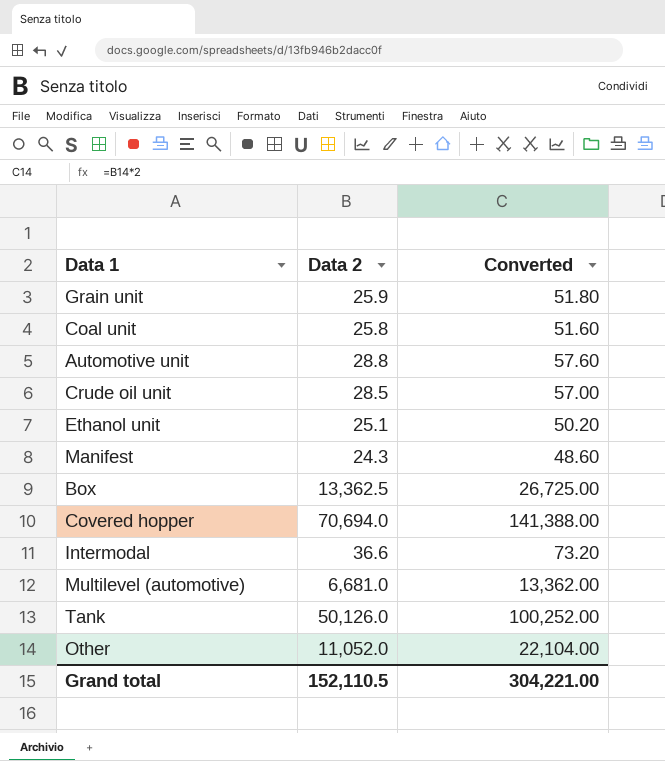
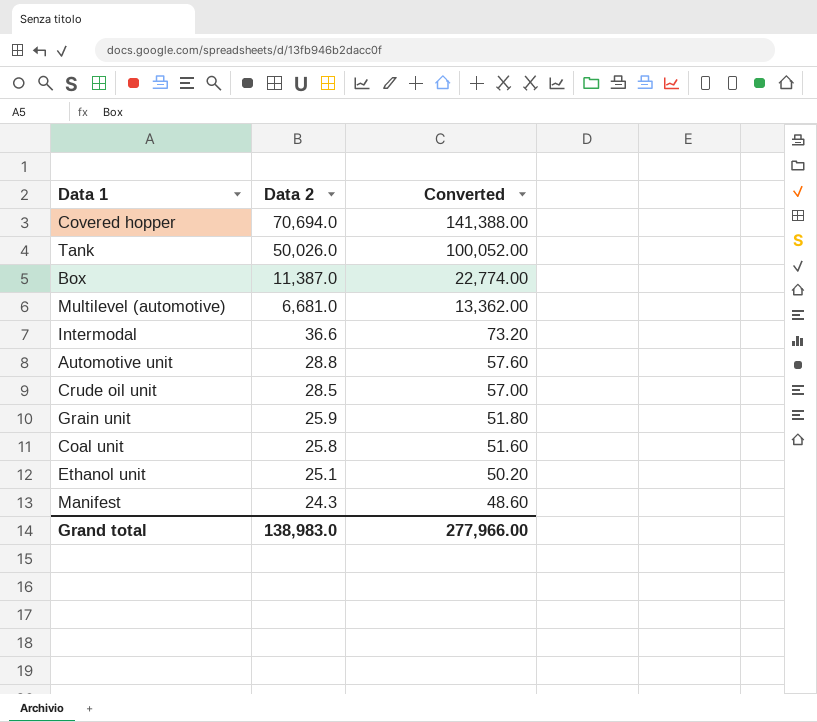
row order: none -> Data 2 descending
row Other: 11,052.0 | 22,104.00 -> none
Tank | Data 2: 50,126.0 -> 50,026.0
Tank | Converted: 100,252.00 -> 100,052.00
Box | Data 2: 13,362.5 -> 11,387.0
Box | Converted: 26,725.00 -> 22,774.00
Grand total | Data 2: 152,110.5 -> 138,983.0
Grand total | Converted: 304,221.00 -> 277,966.00

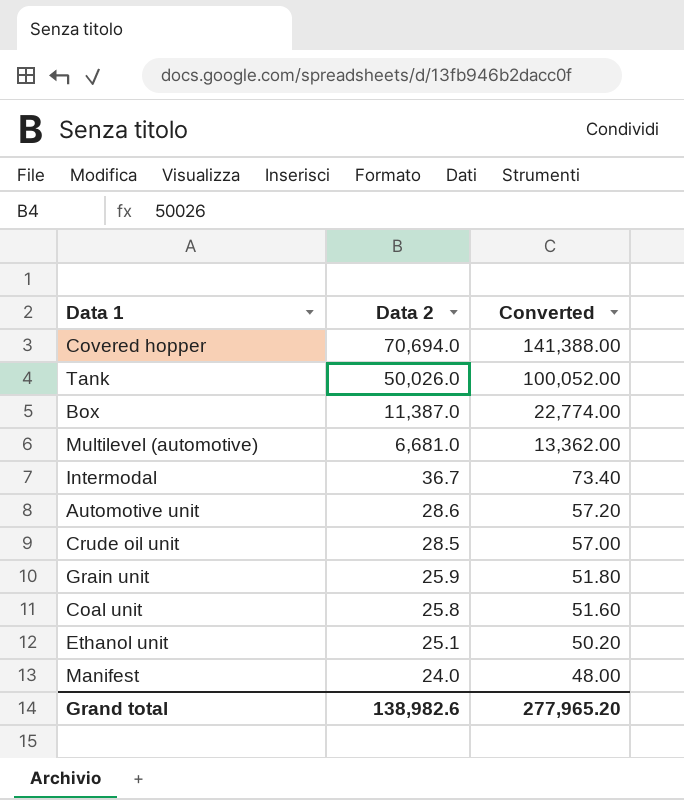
Intermodal | Data 2: 36.6 -> 36.7
Intermodal | Converted: 73.20 -> 73.40
Automotive unit | Data 2: 28.8 -> 28.6
Automotive unit | Converted: 57.60 -> 57.20
Manifest | Data 2: 24.3 -> 24.0
Manifest | Converted: 48.60 -> 48.00
Grand total | Data 2: 138,983.0 -> 138,982.6
Grand total | Converted: 277,966.00 -> 277,965.20

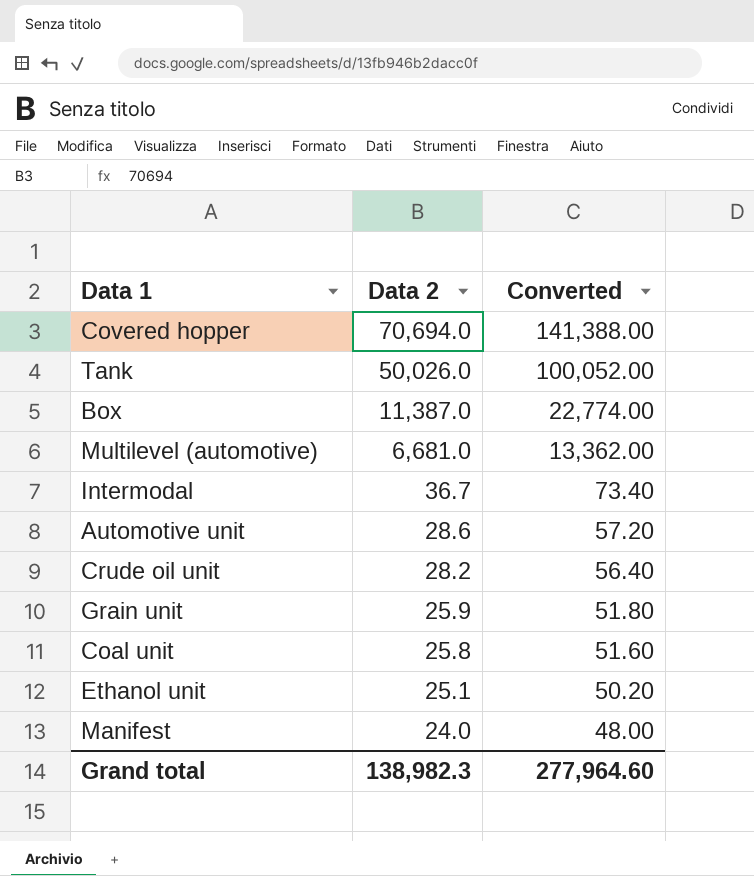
Crude oil unit | Data 2: 28.5 -> 28.2
Crude oil unit | Converted: 57.00 -> 56.40
Grand total | Data 2: 138,982.6 -> 138,982.3
Grand total | Converted: 277,965.20 -> 277,964.60

